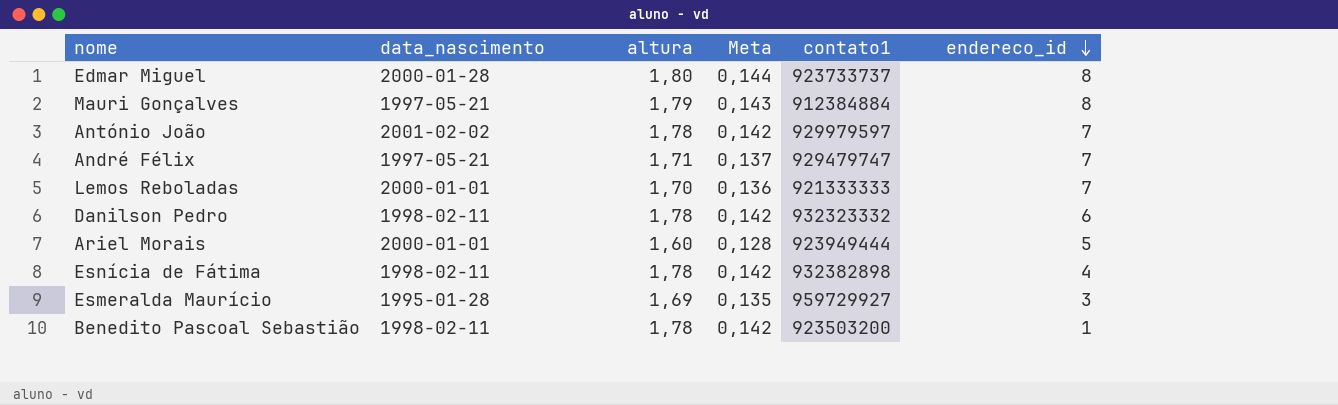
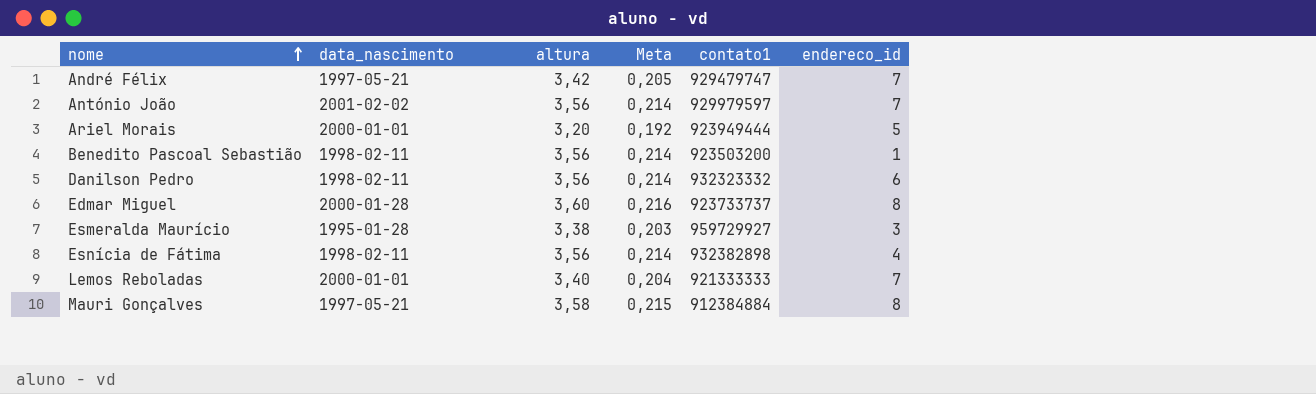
row order: endereco_id descending -> nome ascending
column Meta | formula: [altura] * 0,08 -> [altura] * 0,06
André Félix | altura: 1,71 -> 3,42
António João | altura: 1,78 -> 3,56
Ariel Morais | altura: 1,60 -> 3,20
Benedito Pascoal Sebastião | altura: 1,78 -> 3,56
Danilson Pedro | altura: 1,78 -> 3,56
Edmar Miguel | altura: 1,80 -> 3,60
Esmeralda Maurício | altura: 1,69 -> 3,38
Esnícia de Fátima | altura: 1,78 -> 3,56
Lemos Reboladas | altura: 1,70 -> 3,40
Mauri Gonçalves | altura: 1,79 -> 3,58

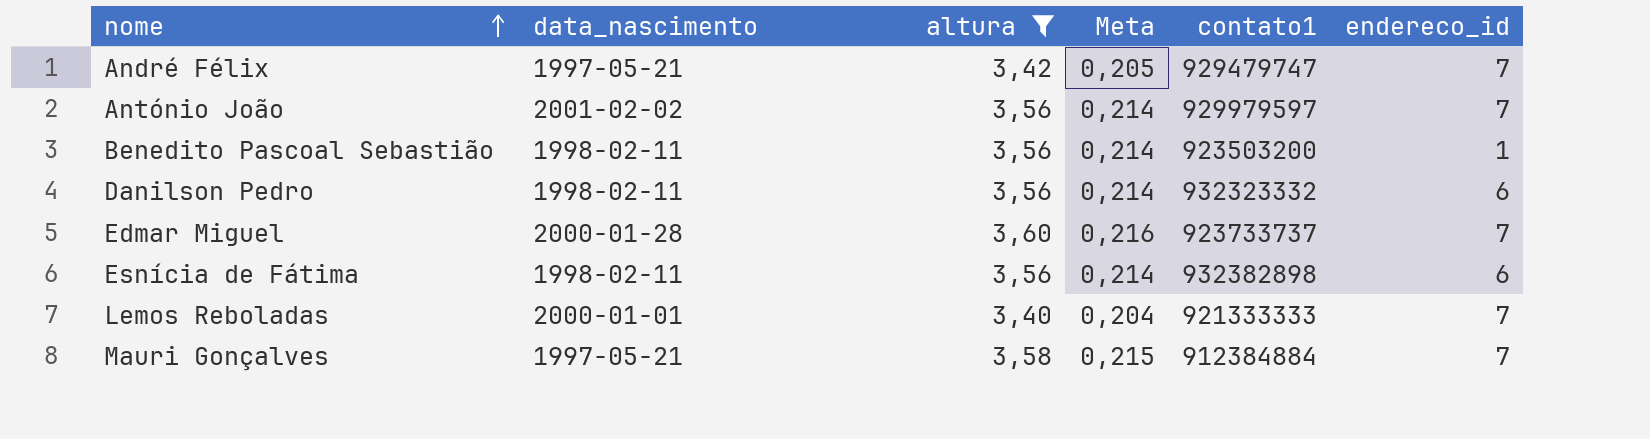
filter: none -> altura >= 3,40
Edmar Miguel | endereco_id: 8 -> 7
Esnícia de Fátima | endereco_id: 4 -> 6
Mauri Gonçalves | endereco_id: 8 -> 7

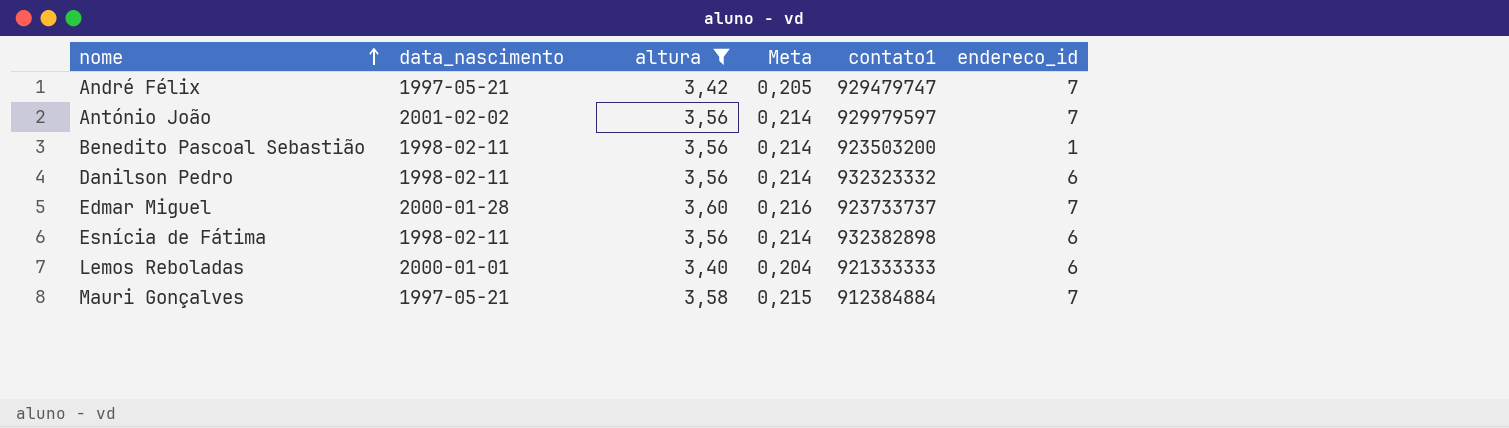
Lemos Reboladas | endereco_id: 7 -> 6

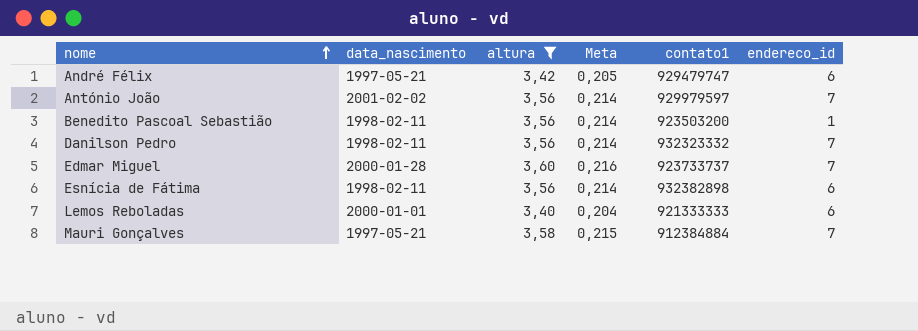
André Félix | endereco_id: 7 -> 6
Danilson Pedro | endereco_id: 6 -> 7

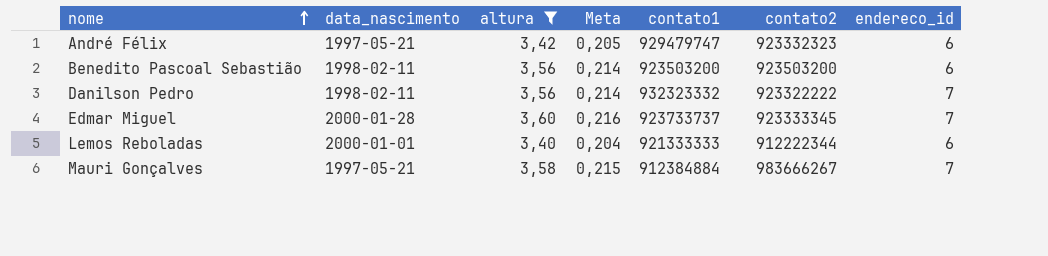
column contato2 | position: none -> 6
row António João: 2001-02-02 | 3,56 | 0,214 | 929979597 | 7 -> none
row Esnícia de Fátima: 1998-02-11 | 3,56 | 0,214 | 932382898 | 6 -> none
Benedito Pascoal Sebastião | endereco_id: 1 -> 6

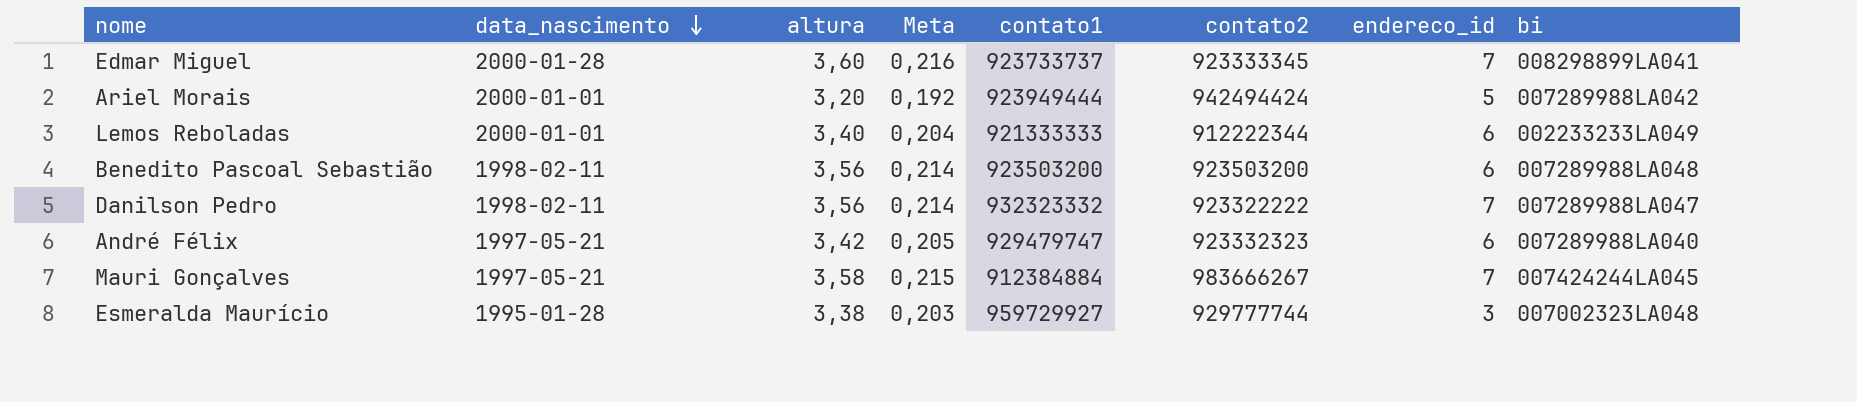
filter: altura >= 3,40 -> none
row order: nome ascending -> data_nascimento descending
column bi | position: none -> 8

